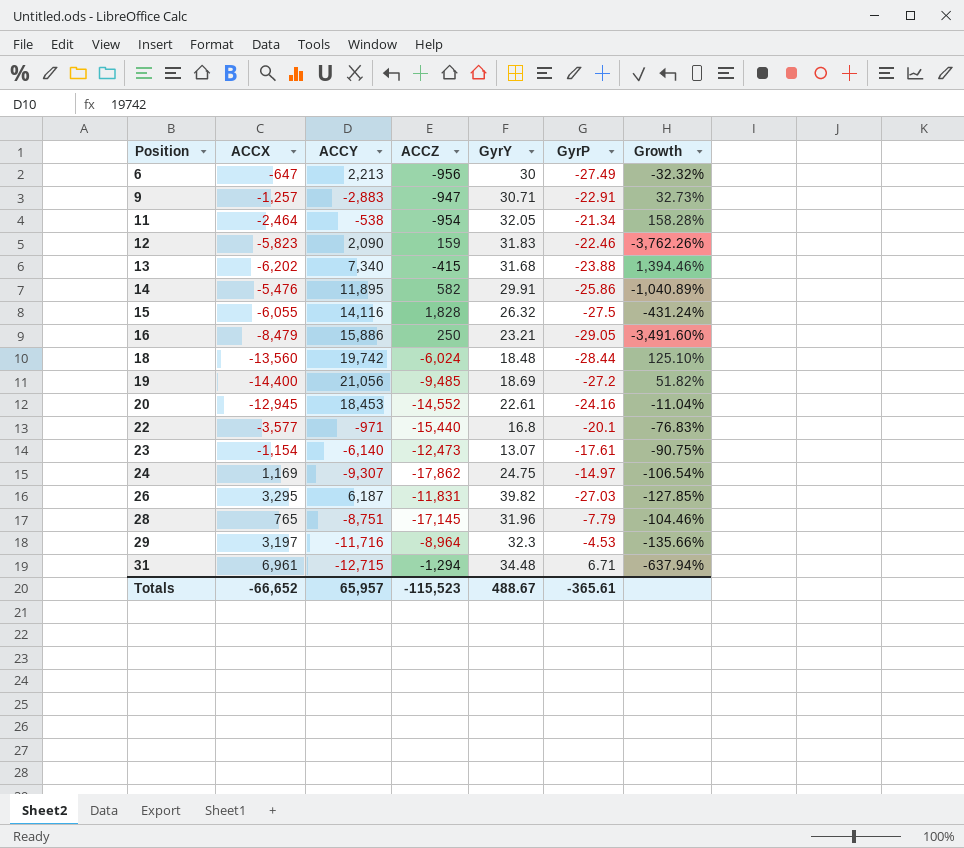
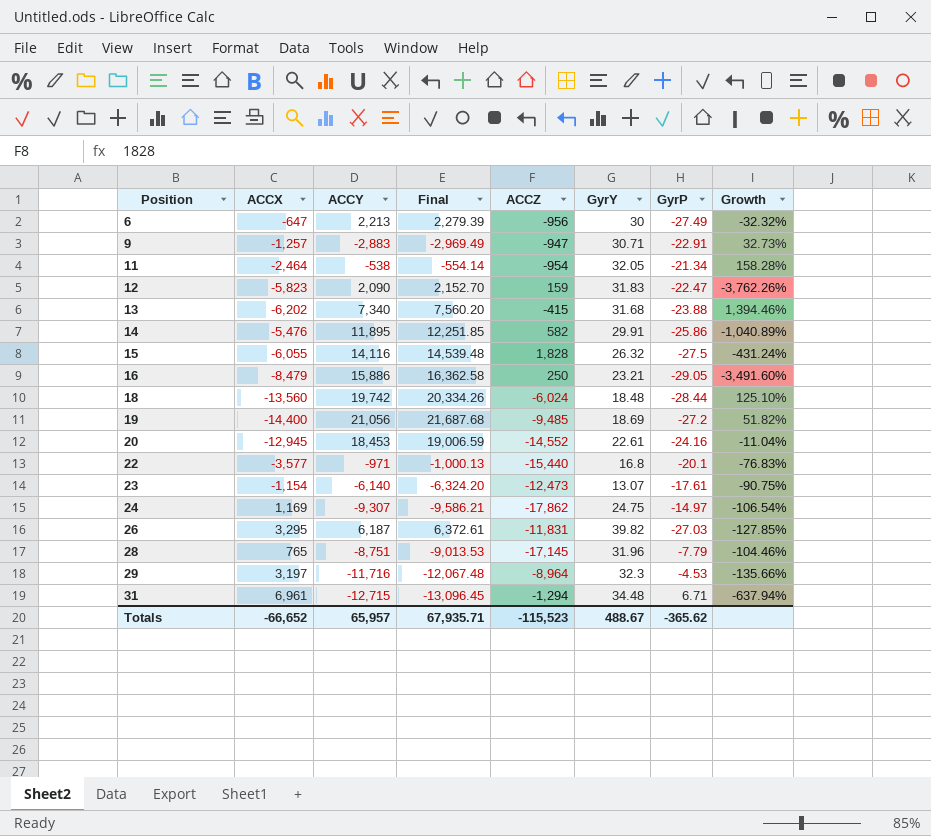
column Final | formula: none -> [ACCY] * 1.03
12 | GyrP: -22.46 -> -22.47
Totals | GyrP: -365.61 -> -365.62

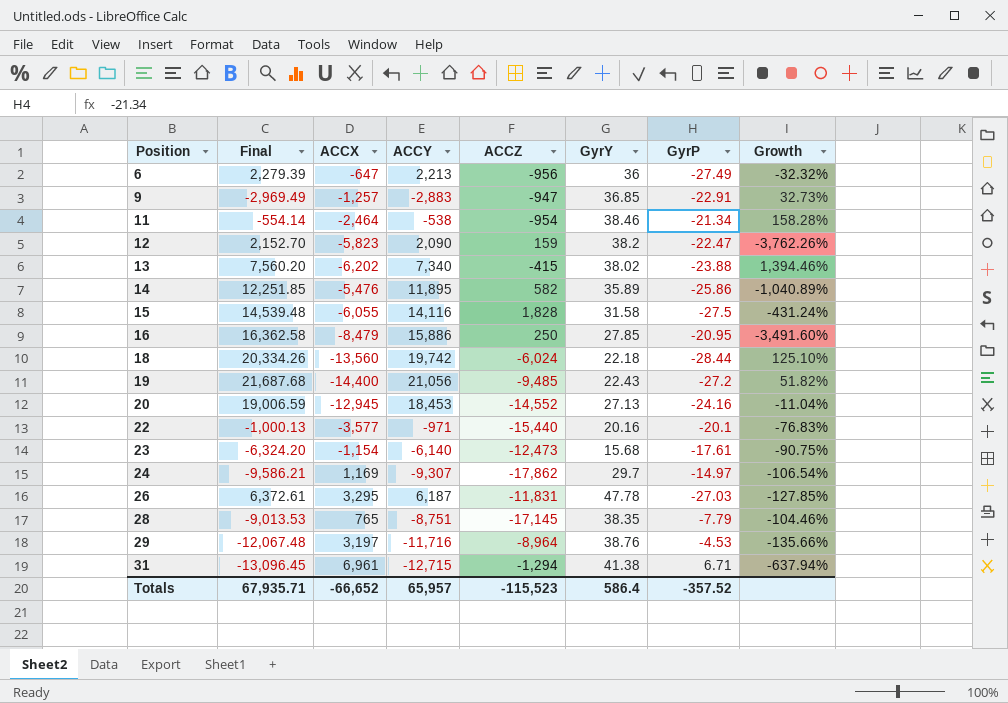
column Final | position: 4 -> 2
6 | GyrY: 30 -> 36
9 | GyrY: 30.71 -> 36.85
11 | GyrY: 32.05 -> 38.46
12 | GyrY: 31.83 -> 38.2
13 | GyrY: 31.68 -> 38.02
14 | GyrY: 29.91 -> 35.89
15 | GyrY: 26.32 -> 31.58
16 | GyrY: 23.21 -> 27.85
16 | GyrP: -29.05 -> -20.95
18 | GyrY: 18.48 -> 22.18
19 | GyrY: 18.69 -> 22.43
20 | GyrY: 22.61 -> 27.13
22 | GyrY: 16.8 -> 20.16
23 | GyrY: 13.07 -> 15.68
24 | GyrY: 24.75 -> 29.7
26 | GyrY: 39.82 -> 47.78
28 | GyrY: 31.96 -> 38.35
29 | GyrY: 32.3 -> 38.76
31 | GyrY: 34.48 -> 41.38
Totals | GyrY: 488.67 -> 586.4
Totals | GyrP: -365.62 -> -357.52

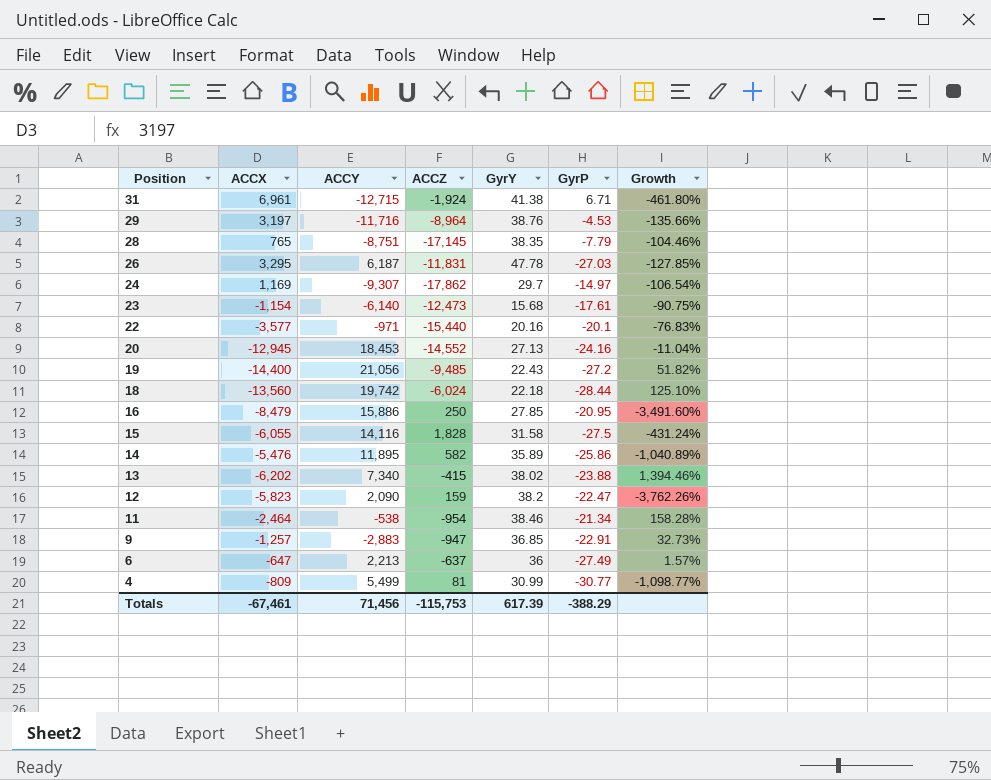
row order: Position ascending -> Position descending
column Final | formula: [ACCY] * 1.03 -> none
31 | ACCZ: -1,294 -> -1,924
31 | Growth: -637.94% -> -461.80%
6 | ACCZ: -956 -> -637
6 | Growth: -32.32% -> 1.57%
row 4: none -> -809 | 5,499 | 81 | 30.99 | -30.77 | -1,098.77%
Totals | ACCX: -66,652 -> -67,461
Totals | ACCY: 65,957 -> 71,456
Totals | ACCZ: -115,523 -> -115,753
Totals | GyrY: 586.4 -> 617.39
Totals | GyrP: -357.52 -> -388.29

